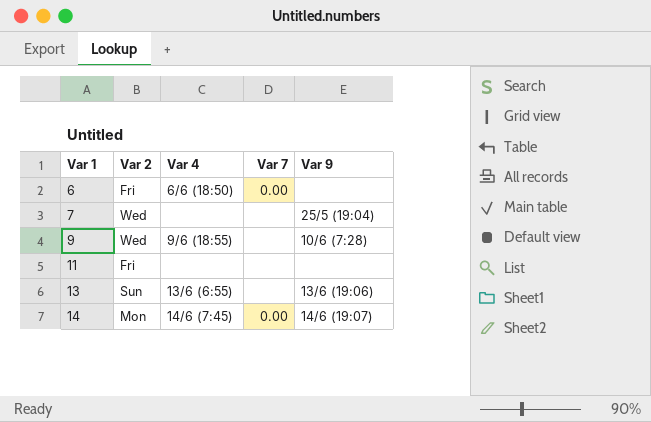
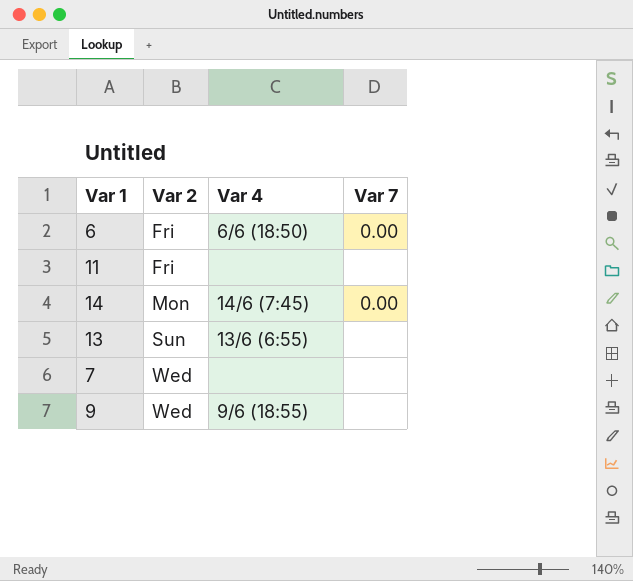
row order: Var 1 ascending -> Var 2 ascending
column Var 9 | position: 5 -> none

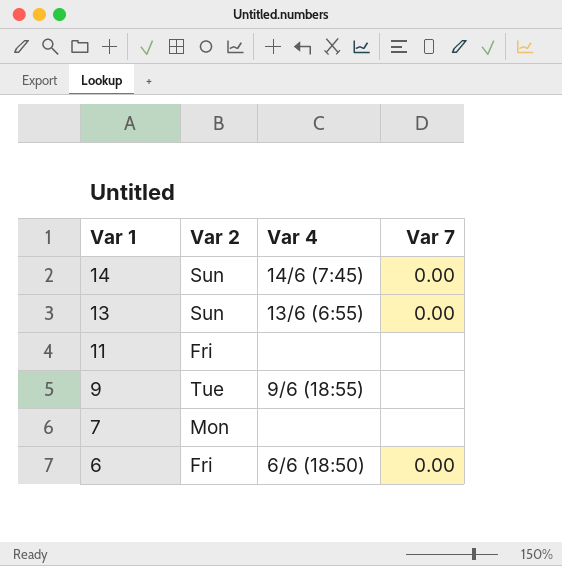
row order: Var 2 ascending -> Var 1 descending
14 | Var 2: Mon -> Sun
13 | Var 7: none -> 0.00
9 | Var 2: Wed -> Tue
7 | Var 2: Wed -> Mon

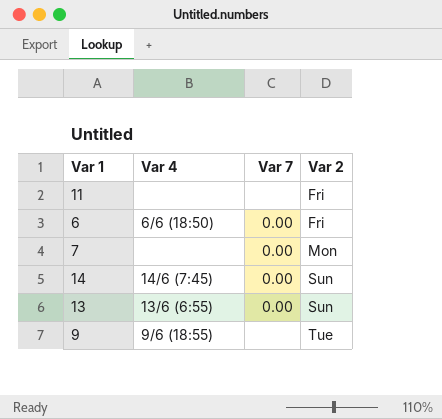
row order: Var 1 descending -> Var 2 ascending
column Var 2 | position: 2 -> 4
7 | Var 7: none -> 0.00

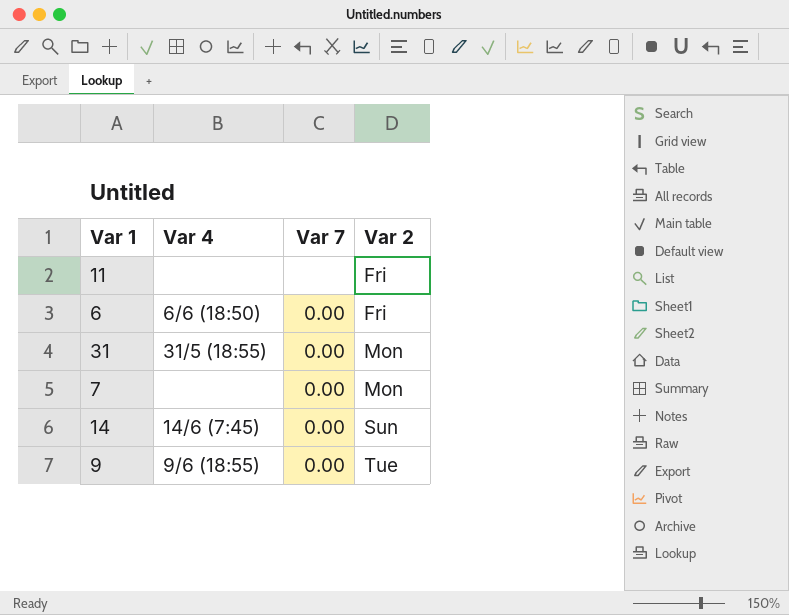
row 13: 13/6 (6:55) | 0.00 | Sun -> none
row 31: none -> 31/5 (18:55) | 0.00 | Mon
9 | Var 7: none -> 0.00

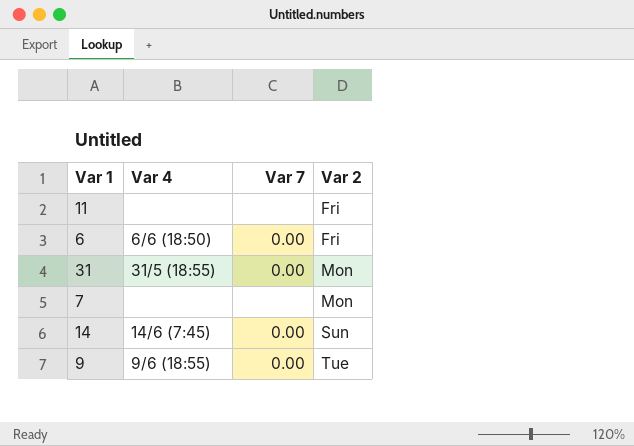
7 | Var 7: 0.00 -> none

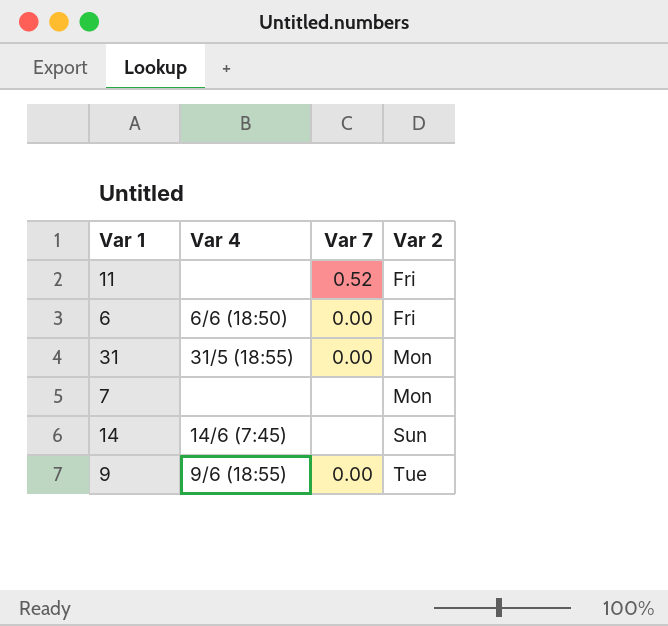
11 | Var 7: none -> 0.52
14 | Var 7: 0.00 -> none

